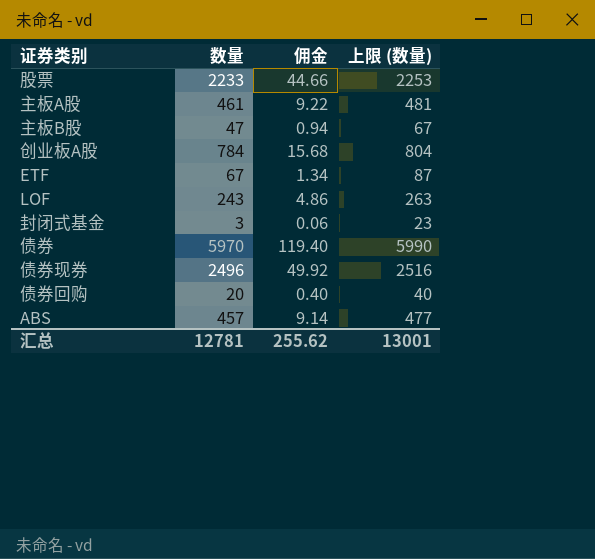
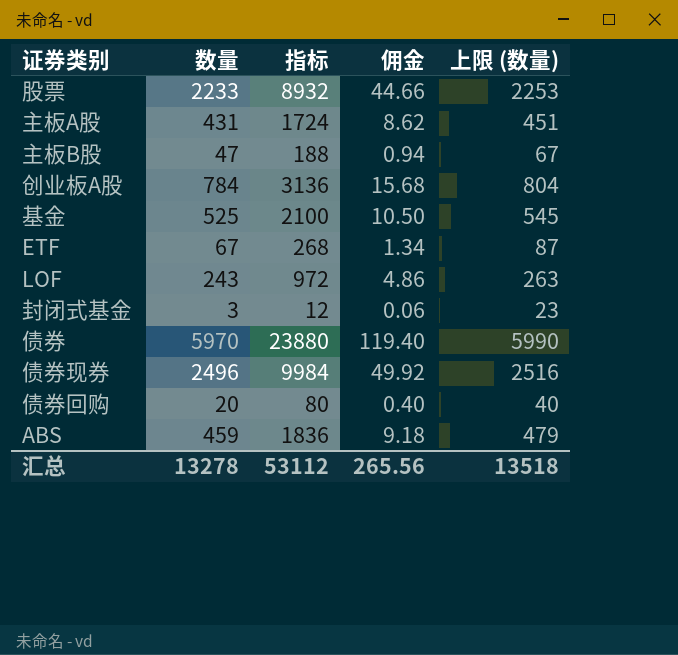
column 指标 | formula: none -> [数量] * 4
主板A股 | 数量: 461 -> 431
主板A股 | 佣金: 9.22 -> 8.62
主板A股 | 上限 (数量): 481 -> 451
row 基金: none -> 525 | 2100 | 10.50 | 545
ABS | 数量: 457 -> 459
ABS | 佣金: 9.14 -> 9.18
ABS | 上限 (数量): 477 -> 479
汇总 | 数量: 12781 -> 13278
汇总 | 佣金: 255.62 -> 265.56
汇总 | 上限 (数量): 13001 -> 13518

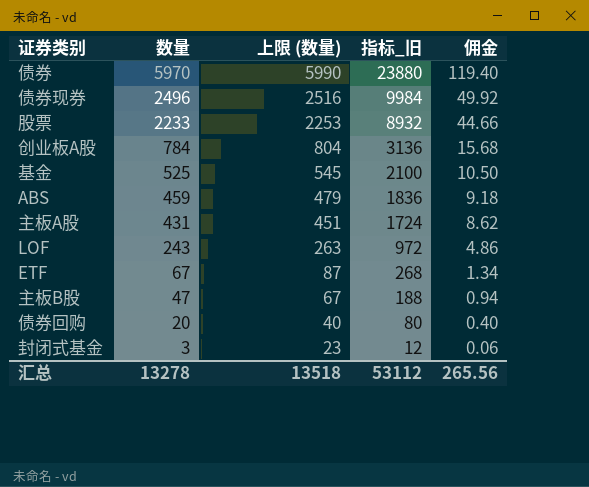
row order: none -> 数量 descending
column 上限 (数量) | position: 5 -> 3
column name: 指标 -> 指标_旧

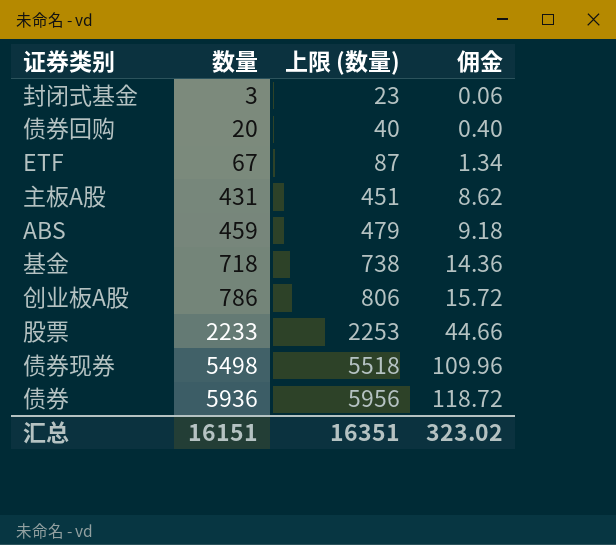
row order: 数量 descending -> 数量 ascending
column 指标_旧 | formula: [数量] * 4 -> none
row LOF: 243 | 263 | 972 | 4.86 -> none
row 主板B股: 47 | 67 | 188 | 0.94 -> none
基金 | 数量: 525 -> 718
基金 | 上限 (数量): 545 -> 738
基金 | 佣金: 10.50 -> 14.36
创业板A股 | 数量: 784 -> 786
创业板A股 | 上限 (数量): 804 -> 806
创业板A股 | 佣金: 15.68 -> 15.72
债券现券 | 数量: 2496 -> 5498
债券现券 | 上限 (数量): 2516 -> 5518
债券现券 | 佣金: 49.92 -> 109.96
债券 | 数量: 5970 -> 5936
债券 | 上限 (数量): 5990 -> 5956
债券 | 佣金: 119.40 -> 118.72
汇总 | 数量: 13278 -> 16151
汇总 | 上限 (数量): 13518 -> 16351
汇总 | 佣金: 265.56 -> 323.02

